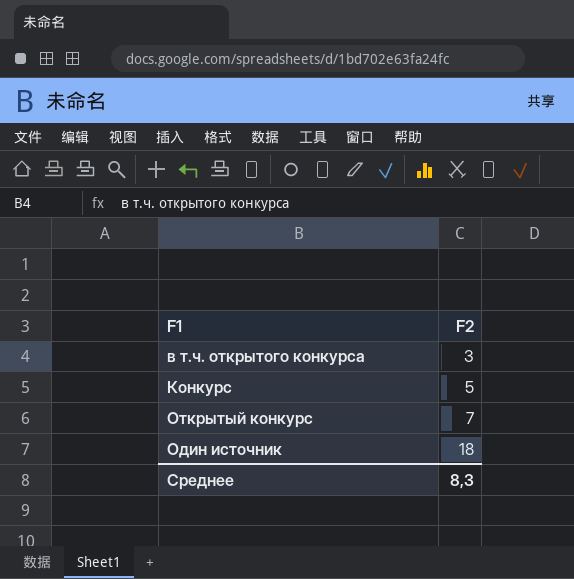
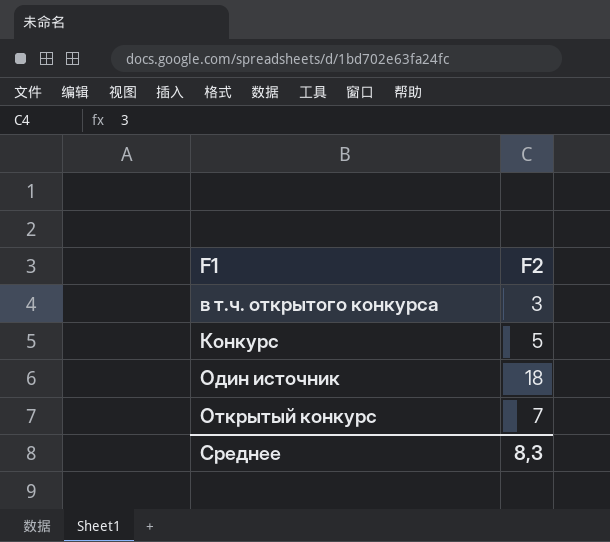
row order: F2 ascending -> F1 ascending

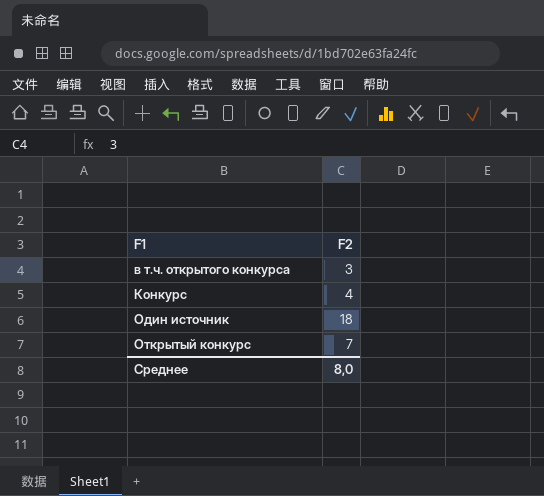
Конкурс | F2: 5 -> 4
Среднее | F2: 8,3 -> 8,0

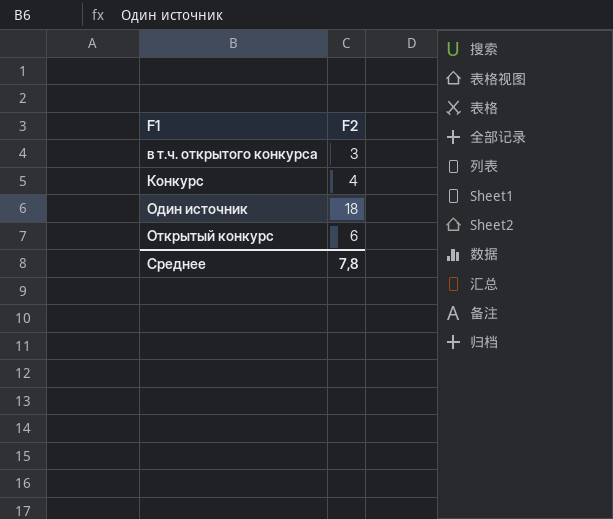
Открытый конкурс | F2: 7 -> 6
Среднее | F2: 8,0 -> 7,8

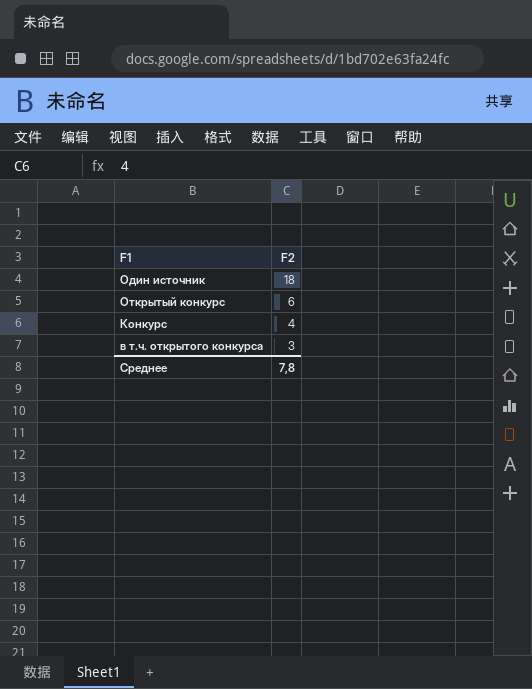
row order: F1 ascending -> F2 descending

